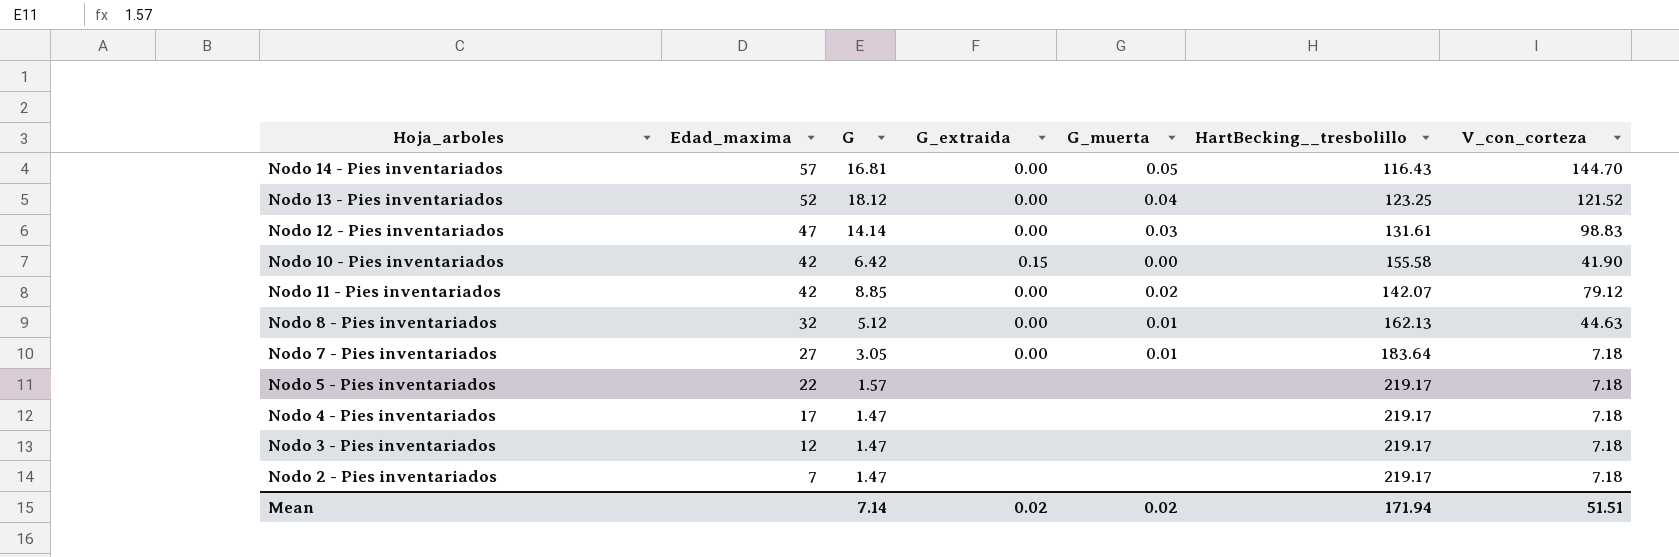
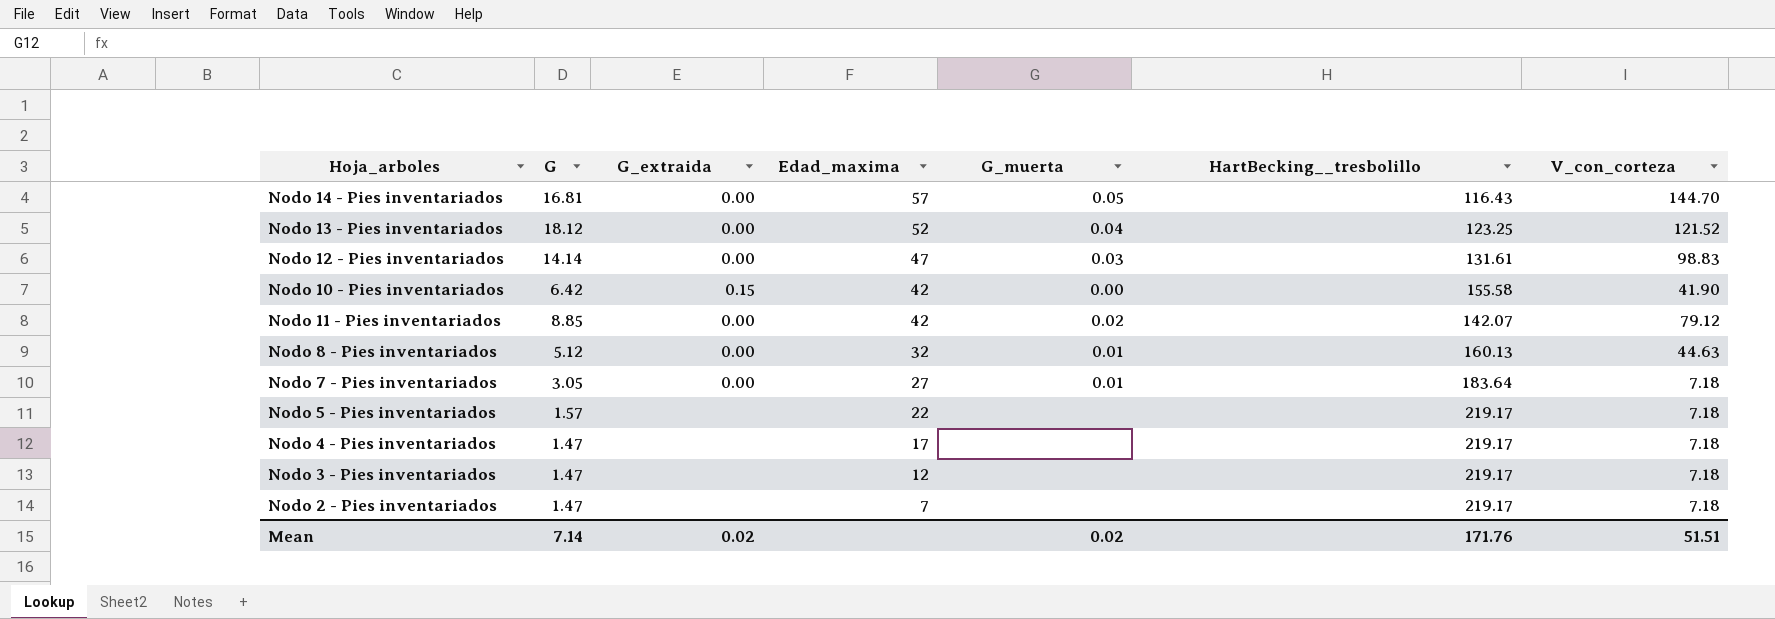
column Edad_maxima | position: 2 -> 4
Nodo 8 - Pies inventariados | HartBecking__tresbolillo: 162.13 -> 160.13
Mean | HartBecking__tresbolillo: 171.94 -> 171.76

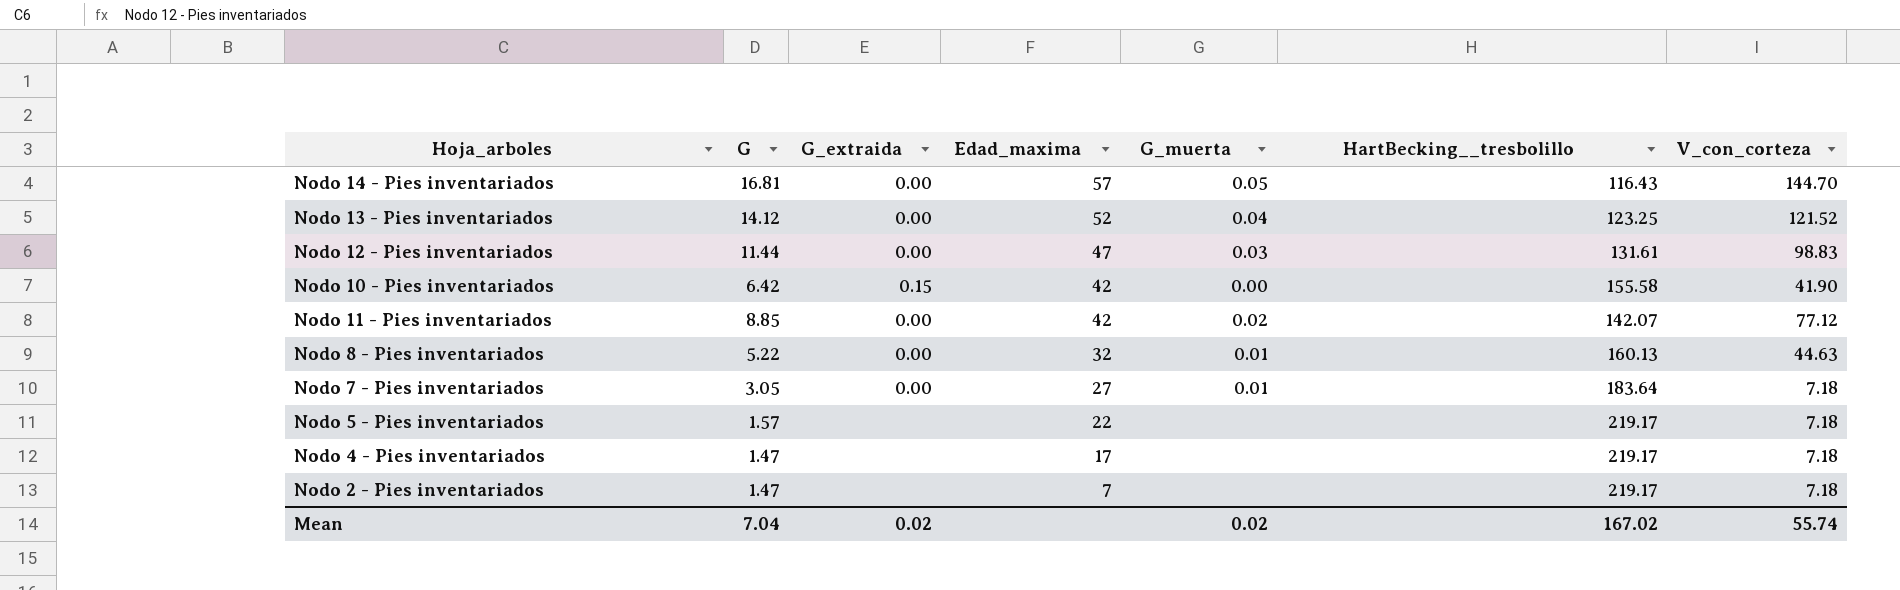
row Nodo 3 - Pies inventariados: 1.47 | none | 12 | none | 219.17 | 7.18 -> none
Nodo 13 - Pies inventariados | G: 18.12 -> 14.12
Nodo 12 - Pies inventariados | G: 14.14 -> 11.44
Nodo 11 - Pies inventariados | V_con_corteza: 79.12 -> 77.12
Nodo 8 - Pies inventariados | G: 5.12 -> 5.22
Mean | G: 7.14 -> 7.04
Mean | HartBecking__tresbolillo: 171.76 -> 167.02
Mean | V_con_corteza: 51.51 -> 55.74

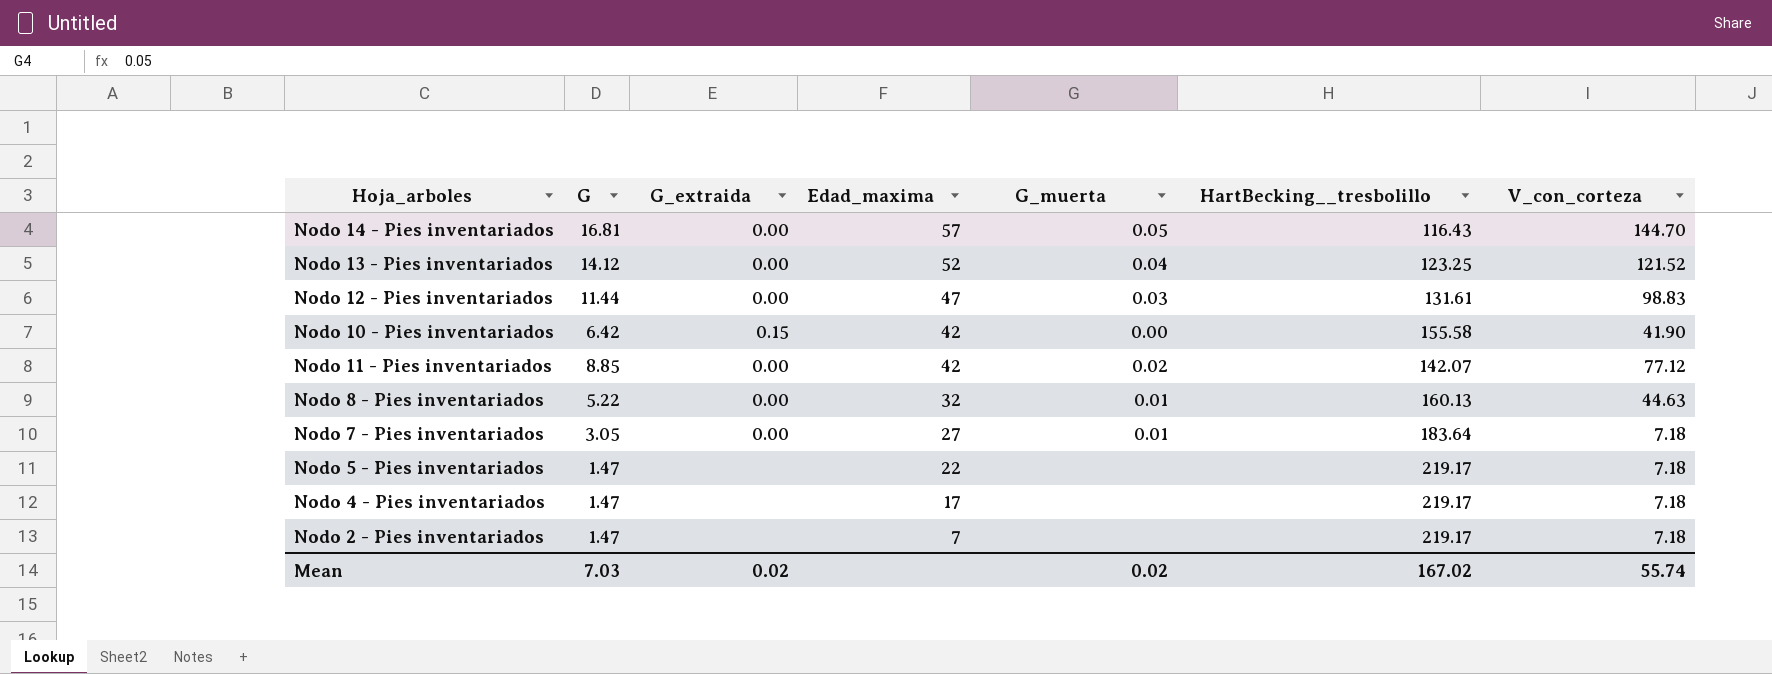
Nodo 5 - Pies inventariados | G: 1.57 -> 1.47
Mean | G: 7.04 -> 7.03

